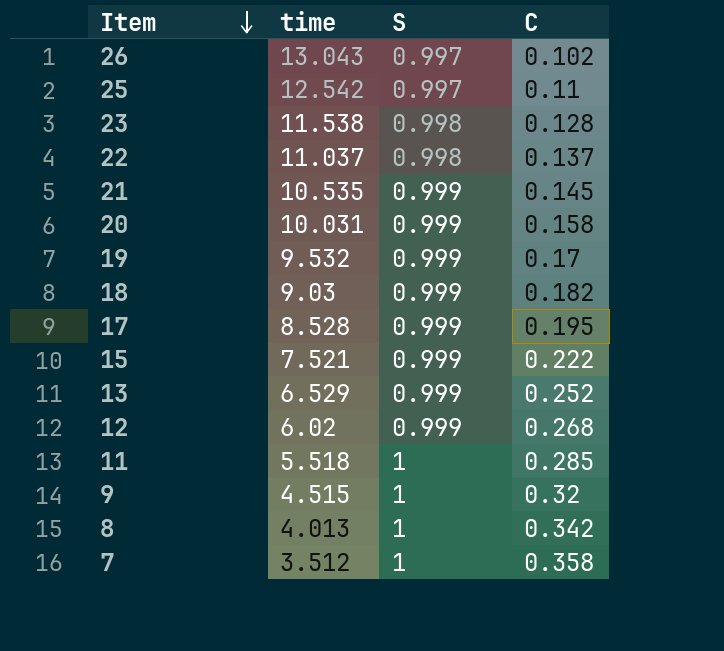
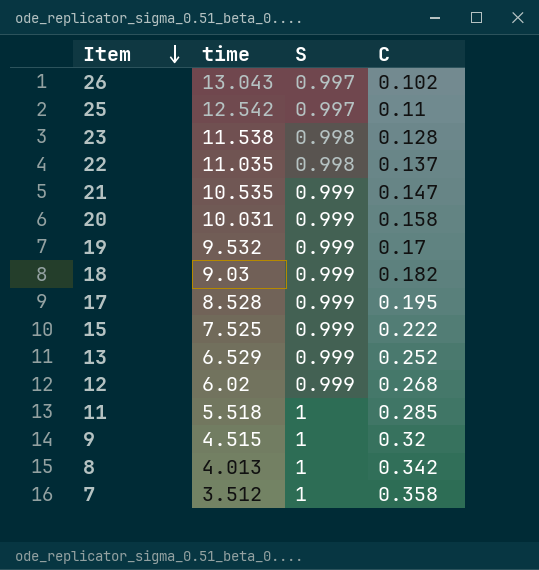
22 | time: 11.037 -> 11.035
21 | C: 0.145 -> 0.147
15 | time: 7.521 -> 7.525

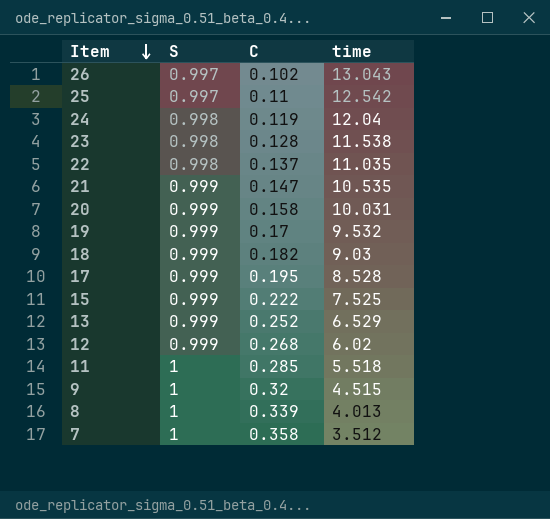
column time | position: 2 -> 4
row 24: none -> 0.998 | 0.119 | 12.04
8 | C: 0.342 -> 0.339

